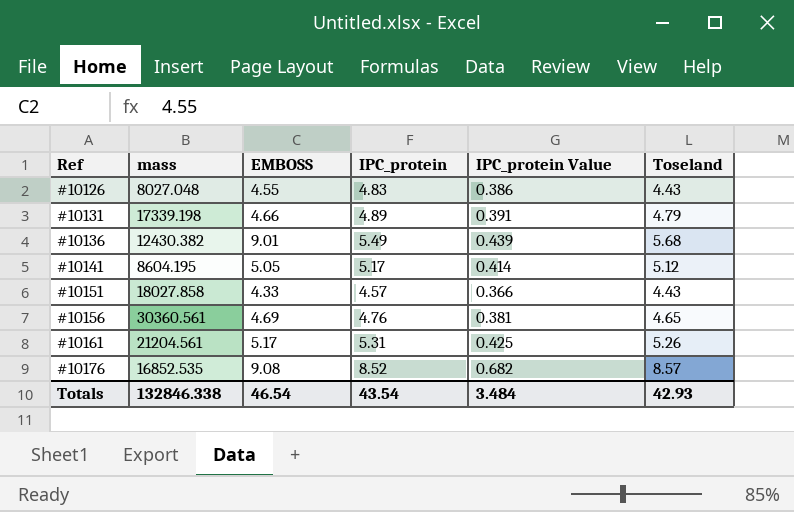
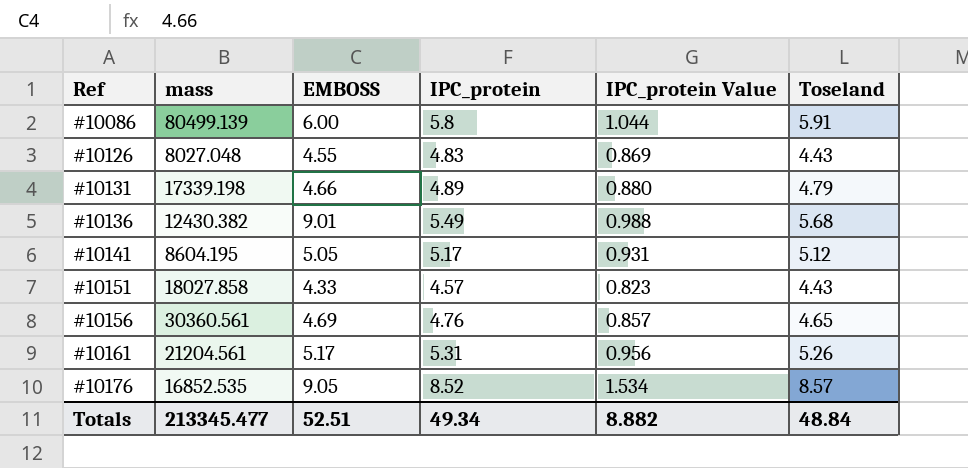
column IPC_protein Value | formula: [IPC_protein] * 0.08 -> [IPC_protein] * 0.18
row #10086: none -> 80499.139 | 6.00 | 5.8 | 1.044 | 5.91
#10176 | EMBOSS: 9.08 -> 9.05
Totals | mass: 132846.338 -> 213345.477
Totals | EMBOSS: 46.54 -> 52.51
Totals | IPC_protein: 43.54 -> 49.34
Totals | IPC_protein Value: 3.484 -> 8.882
Totals | Toseland: 42.93 -> 48.84

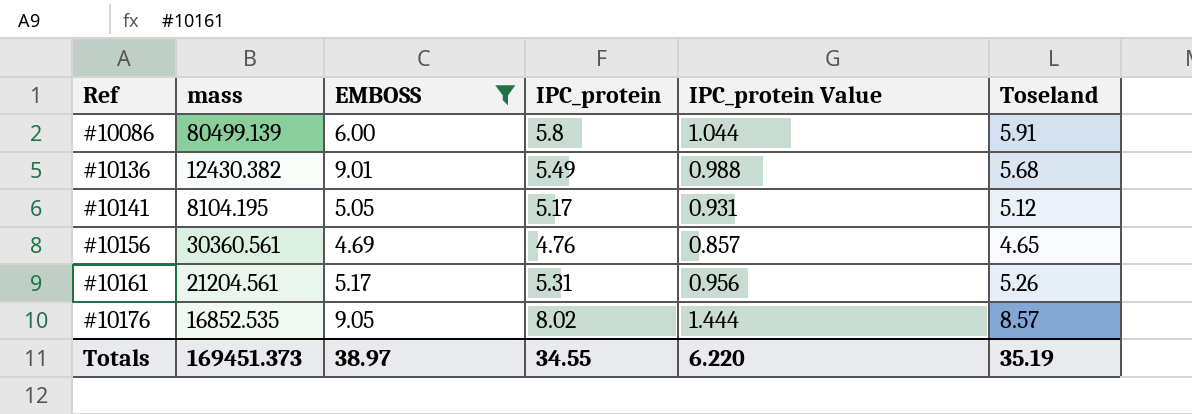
filter: none -> EMBOSS >= 4.69
#10141 | mass: 8604.195 -> 8104.195
#10176 | IPC_protein: 8.52 -> 8.02
#10176 | IPC_protein Value: 1.534 -> 1.444
Totals | mass: 213345.477 -> 169451.373
Totals | EMBOSS: 52.51 -> 38.97
Totals | IPC_protein: 49.34 -> 34.55
Totals | IPC_protein Value: 8.882 -> 6.220
Totals | Toseland: 48.84 -> 35.19

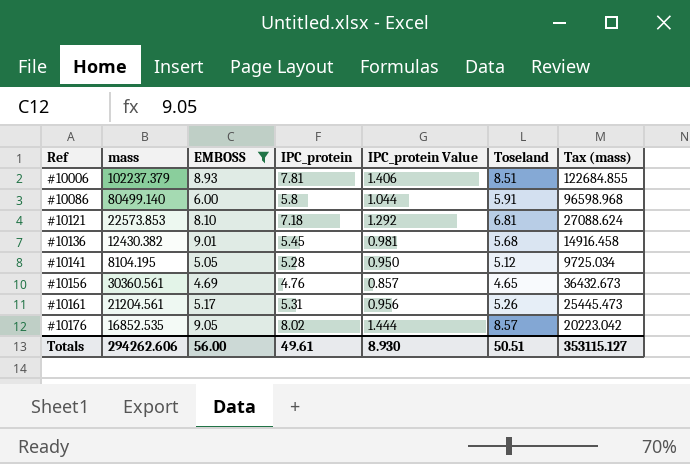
column Tax (mass) | formula: none -> [mass] * 1.2
row #10006: none -> 102237.379 | 8.93 | 7.81 | 1.406 | 8.51 | 122684.855
#10086 | mass: 80499.139 -> 80499.140
row #10121: none -> 22573.853 | 8.10 | 7.18 | 1.292 | 6.81 | 27088.624
#10136 | IPC_protein: 5.49 -> 5.45
#10136 | IPC_protein Value: 0.988 -> 0.981
#10141 | IPC_protein: 5.17 -> 5.28
#10141 | IPC_protein Value: 0.931 -> 0.950
Totals | mass: 169451.373 -> 294262.606
Totals | EMBOSS: 38.97 -> 56.00
Totals | IPC_protein: 34.55 -> 49.61
Totals | IPC_protein Value: 6.220 -> 8.930
Totals | Toseland: 35.19 -> 50.51

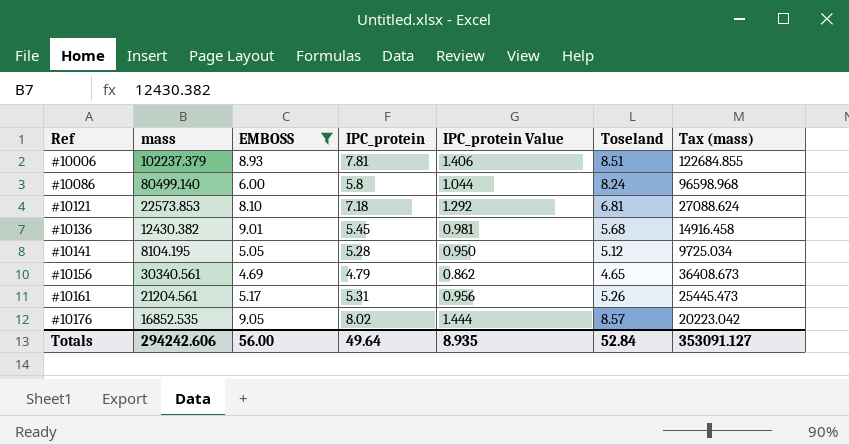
#10086 | Toseland: 5.91 -> 8.24
#10156 | mass: 30360.561 -> 30340.561
#10156 | IPC_protein: 4.76 -> 4.79
#10156 | IPC_protein Value: 0.857 -> 0.862
#10156 | Tax (mass): 36432.673 -> 36408.673
Totals | mass: 294262.606 -> 294242.606
Totals | IPC_protein: 49.61 -> 49.64
Totals | IPC_protein Value: 8.930 -> 8.935
Totals | Toseland: 50.51 -> 52.84
Totals | Tax (mass): 353115.127 -> 353091.127

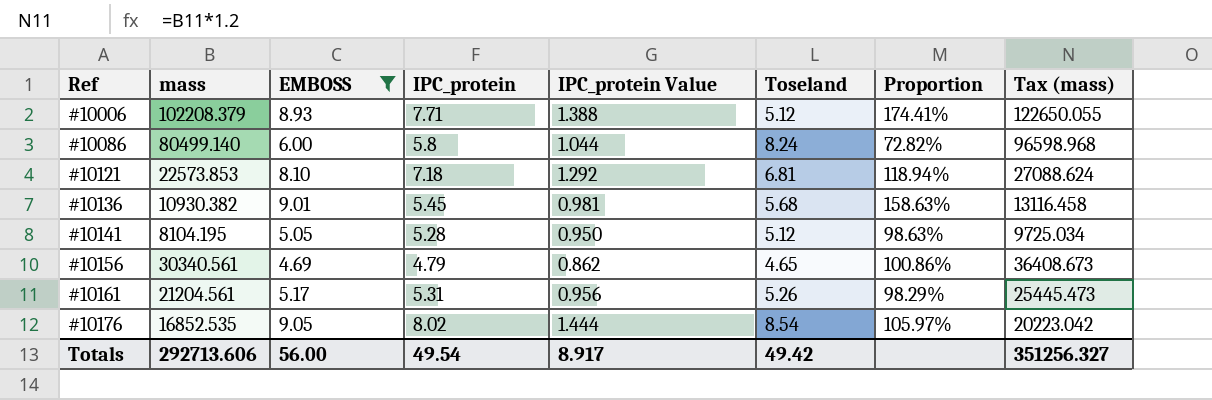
column Proportion | formula: none -> [EMBOSS] / [Toseland]
#10006 | mass: 102237.379 -> 102208.379
#10006 | IPC_protein: 7.81 -> 7.71
#10006 | IPC_protein Value: 1.406 -> 1.388
#10006 | Toseland: 8.51 -> 5.12
#10006 | Tax (mass): 122684.855 -> 122650.055
#10136 | mass: 12430.382 -> 10930.382
#10136 | Tax (mass): 14916.458 -> 13116.458
#10176 | Toseland: 8.57 -> 8.54
Totals | mass: 294242.606 -> 292713.606
Totals | IPC_protein: 49.64 -> 49.54
Totals | IPC_protein Value: 8.935 -> 8.917
Totals | Toseland: 52.84 -> 49.42
Totals | Tax (mass): 353091.127 -> 351256.327

